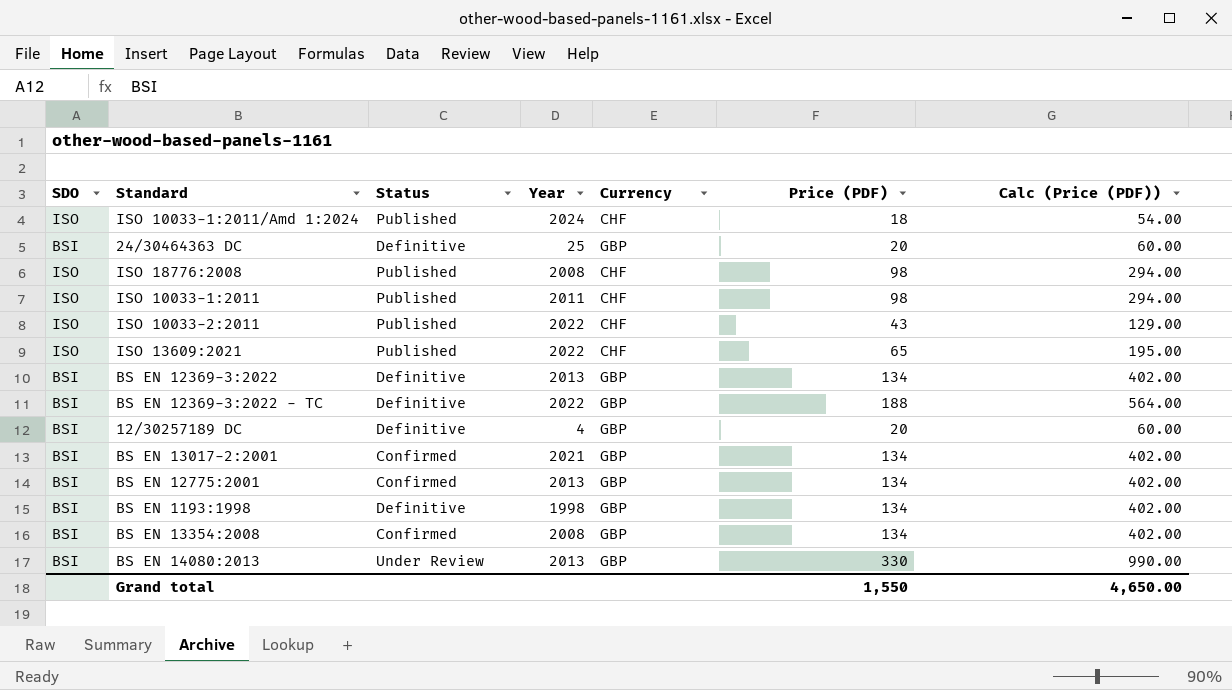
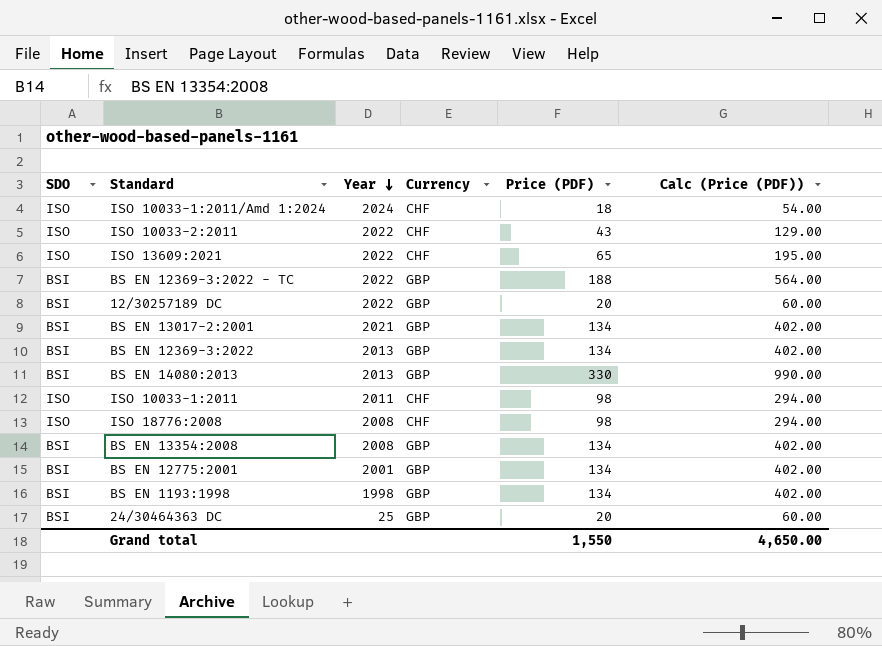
row order: none -> Year descending
column Status | position: 3 -> none
12/30257189 DC | Year: 4 -> 2022
BS EN 12775:2001 | Year: 2013 -> 2001

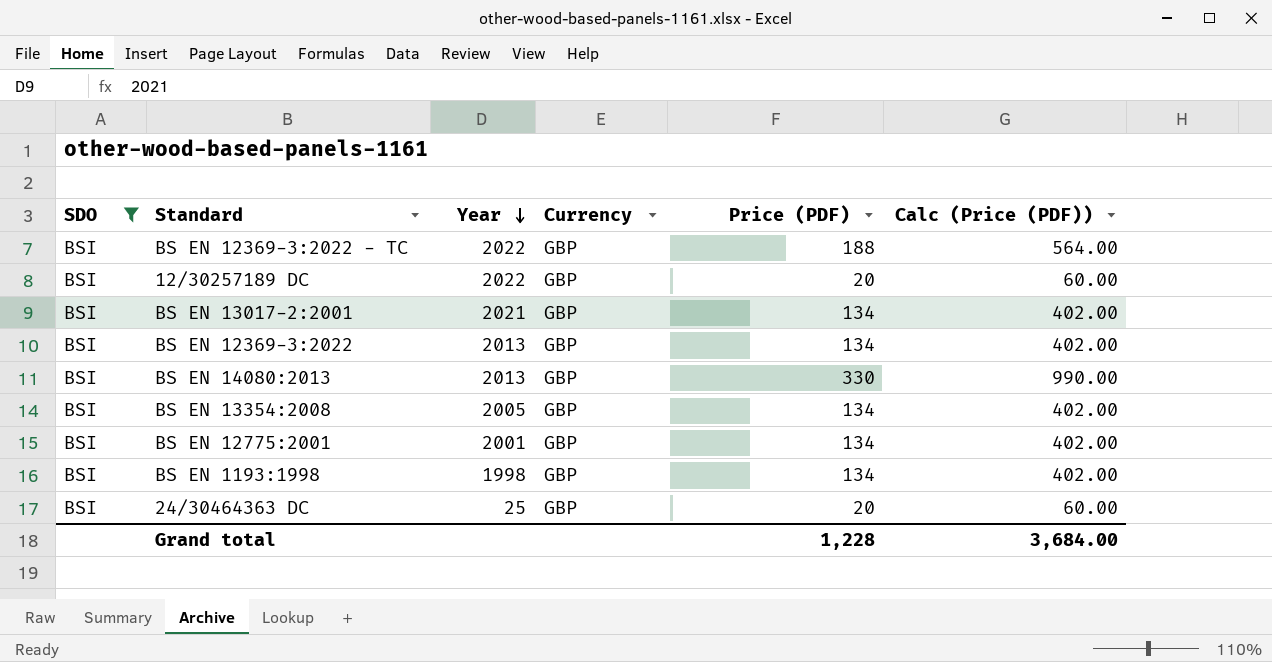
filter: none -> SDO = BSI
BS EN 13354:2008 | Year: 2008 -> 2005
Grand total | Price (PDF): 1,550 -> 1,228
Grand total | Calc (Price (PDF)): 4,650.00 -> 3,684.00

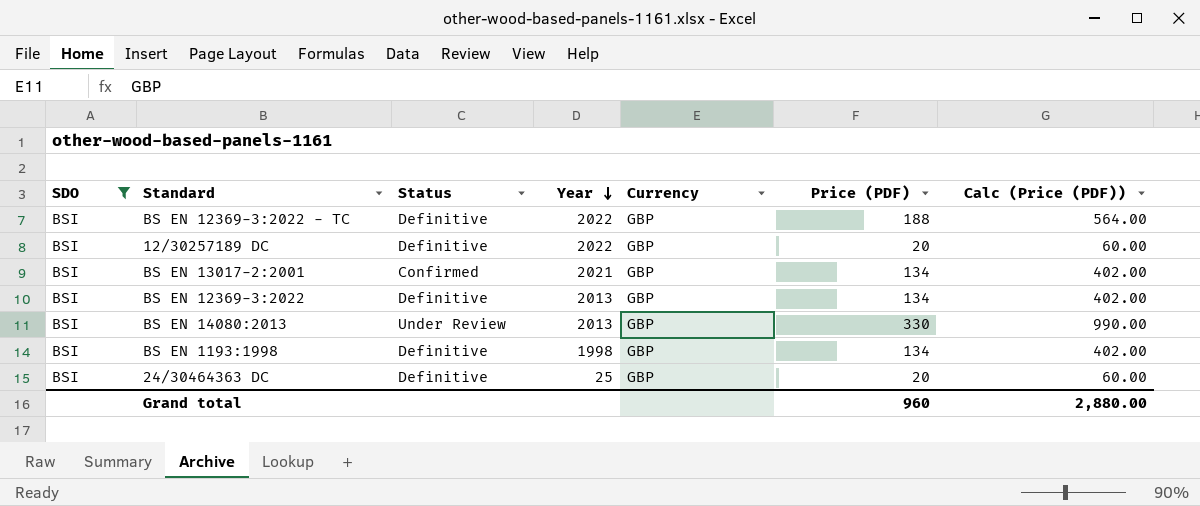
column Status | position: none -> 3
row BS EN 13354:2008: BSI | 2005 | GBP | 134 | 402.00 -> none
row BS EN 12775:2001: BSI | 2001 | GBP | 134 | 402.00 -> none
Grand total | Price (PDF): 1,228 -> 960
Grand total | Calc (Price (PDF)): 3,684.00 -> 2,880.00

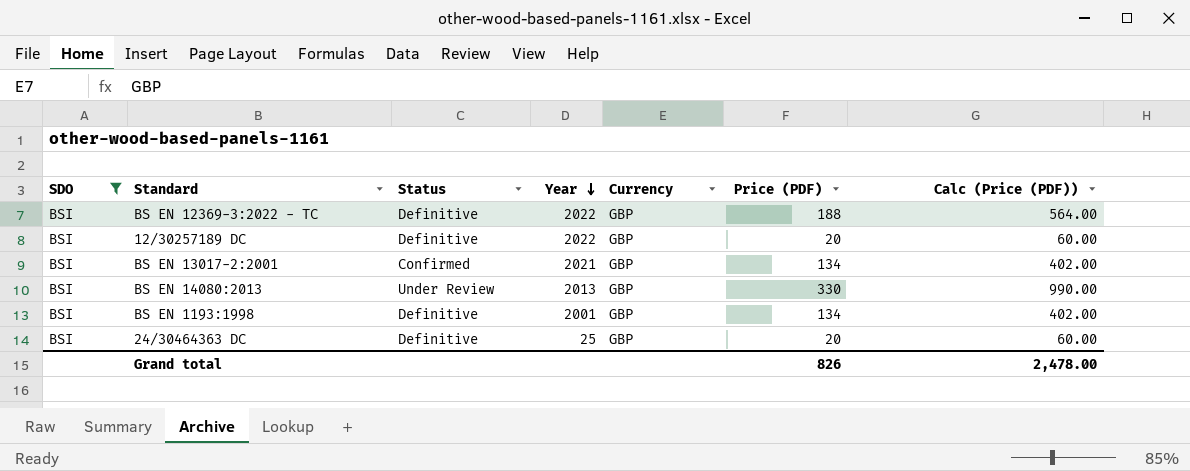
row BS EN 12369-3:2022: BSI | Definitive | 2013 | GBP | 134 | 402.00 -> none
BS EN 1193:1998 | Year: 1998 -> 2001
Grand total | Price (PDF): 960 -> 826
Grand total | Calc (Price (PDF)): 2,880.00 -> 2,478.00

